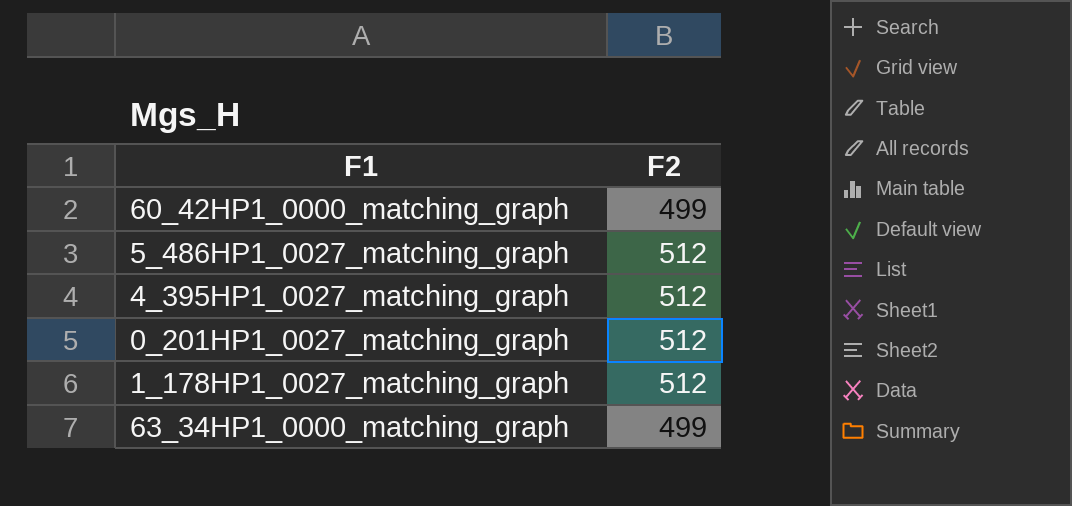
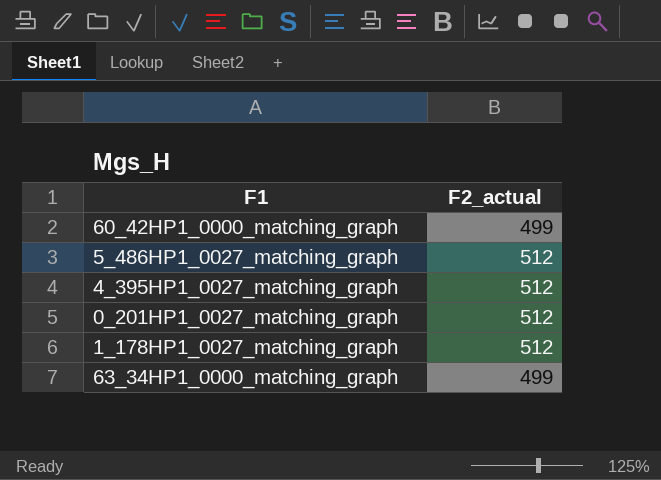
column name: F2 -> F2_actual

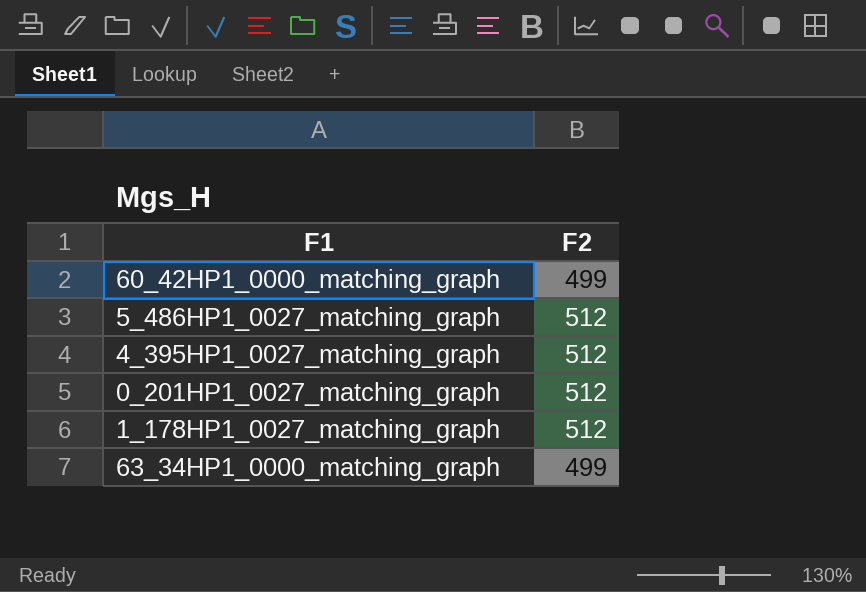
column name: F2_actual -> F2

